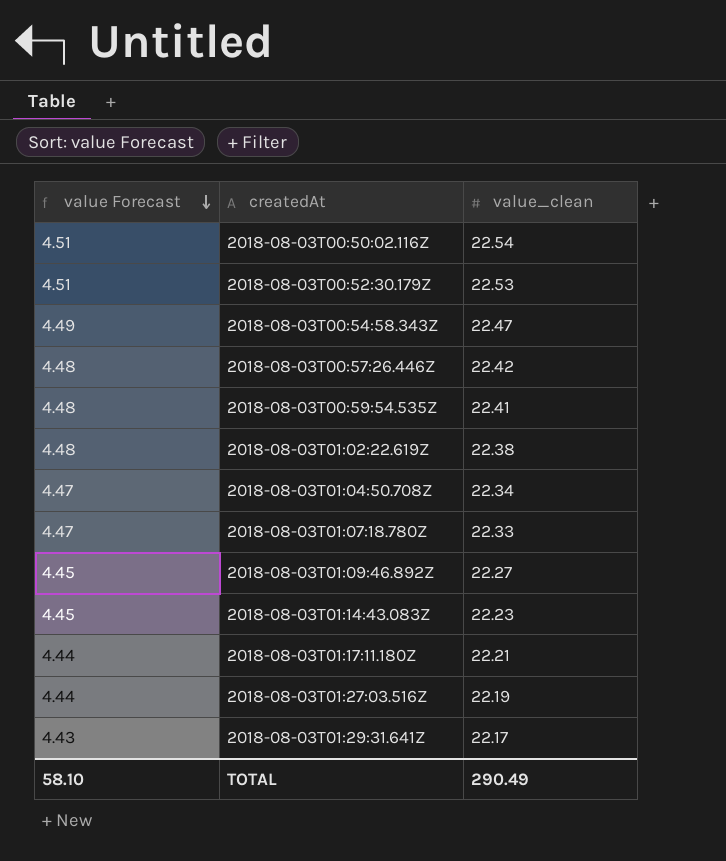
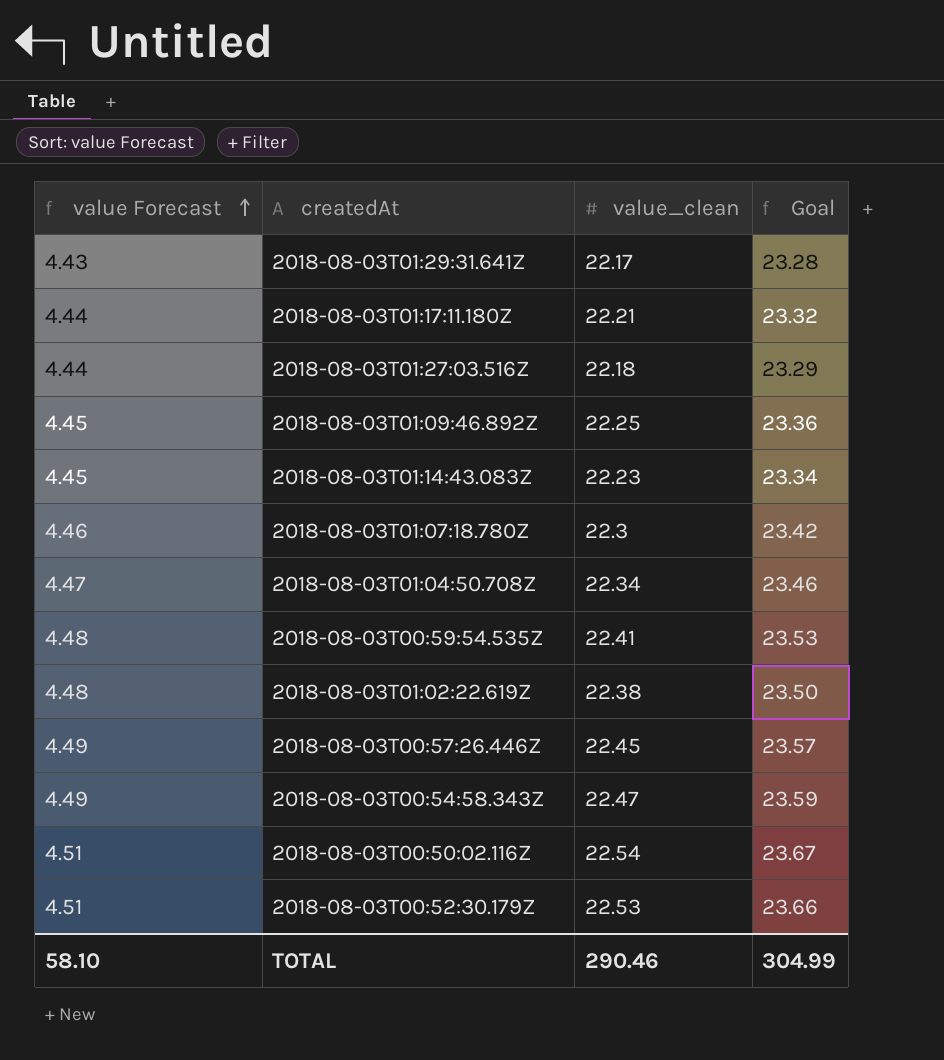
row order: value Forecast descending -> value Forecast ascending
column Goal | formula: none -> [value_clean] * 1.05
2018-08-03T01:27:03.516Z | value_clean: 22.19 -> 22.18
2018-08-03T01:09:46.892Z | value_clean: 22.27 -> 22.25
2018-08-03T01:07:18.780Z | value Forecast: 4.47 -> 4.46
2018-08-03T01:07:18.780Z | value_clean: 22.33 -> 22.3
2018-08-03T00:57:26.446Z | value Forecast: 4.48 -> 4.49
2018-08-03T00:57:26.446Z | value_clean: 22.42 -> 22.45
TOTAL | value_clean: 290.49 -> 290.46

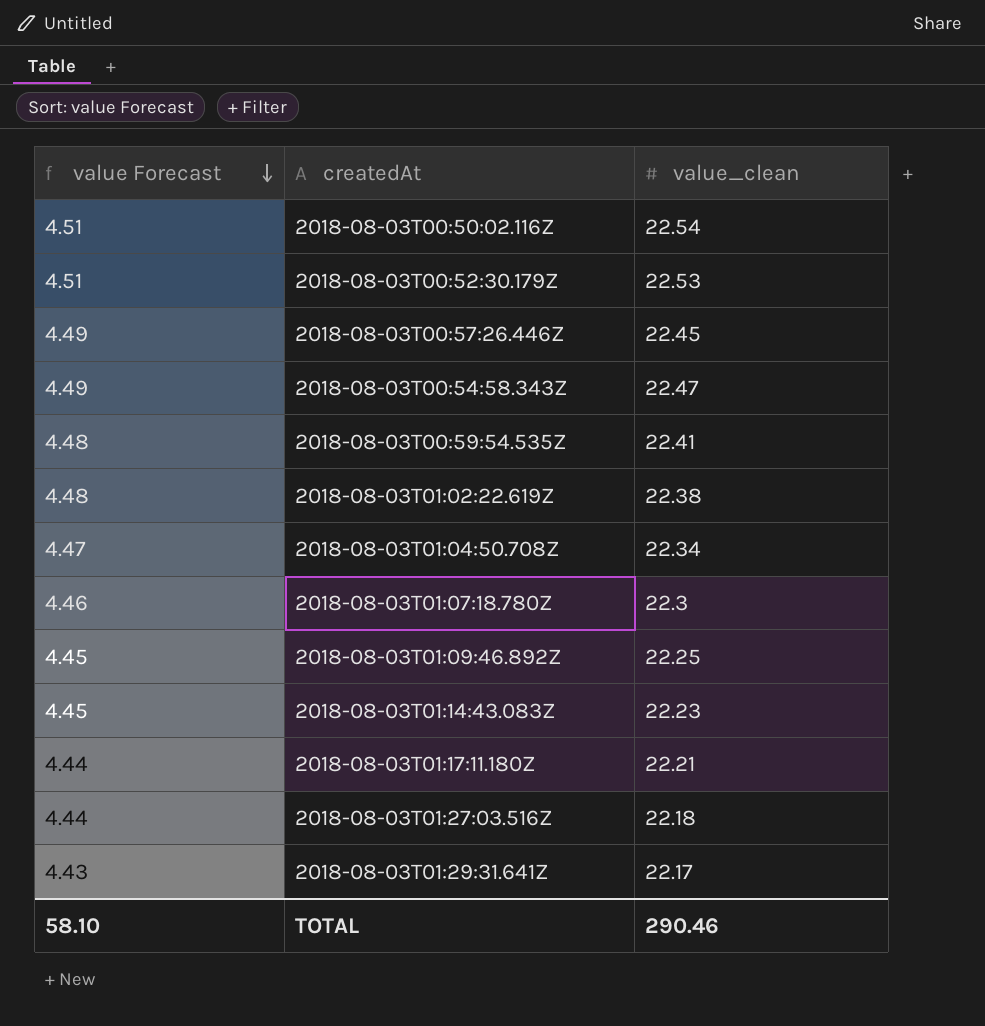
row order: value Forecast ascending -> value Forecast descending
column Goal | formula: [value_clean] * 1.05 -> none

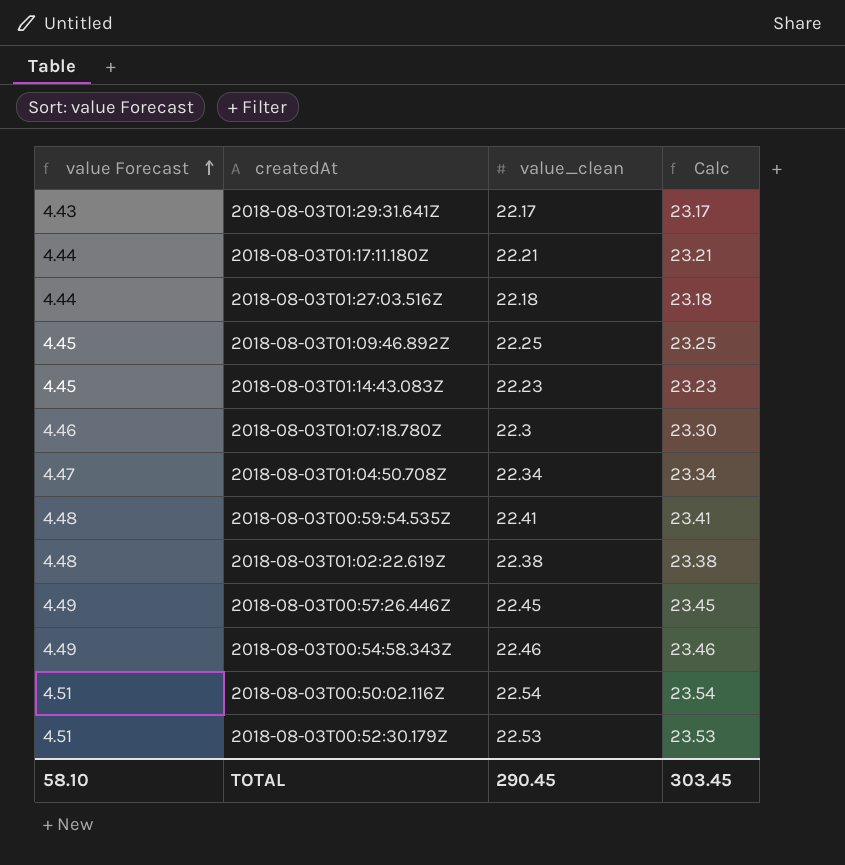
row order: value Forecast descending -> value Forecast ascending
column Calc | formula: none -> [value_clean] + 1
2018-08-03T00:54:58.343Z | value_clean: 22.47 -> 22.46
TOTAL | value_clean: 290.46 -> 290.45

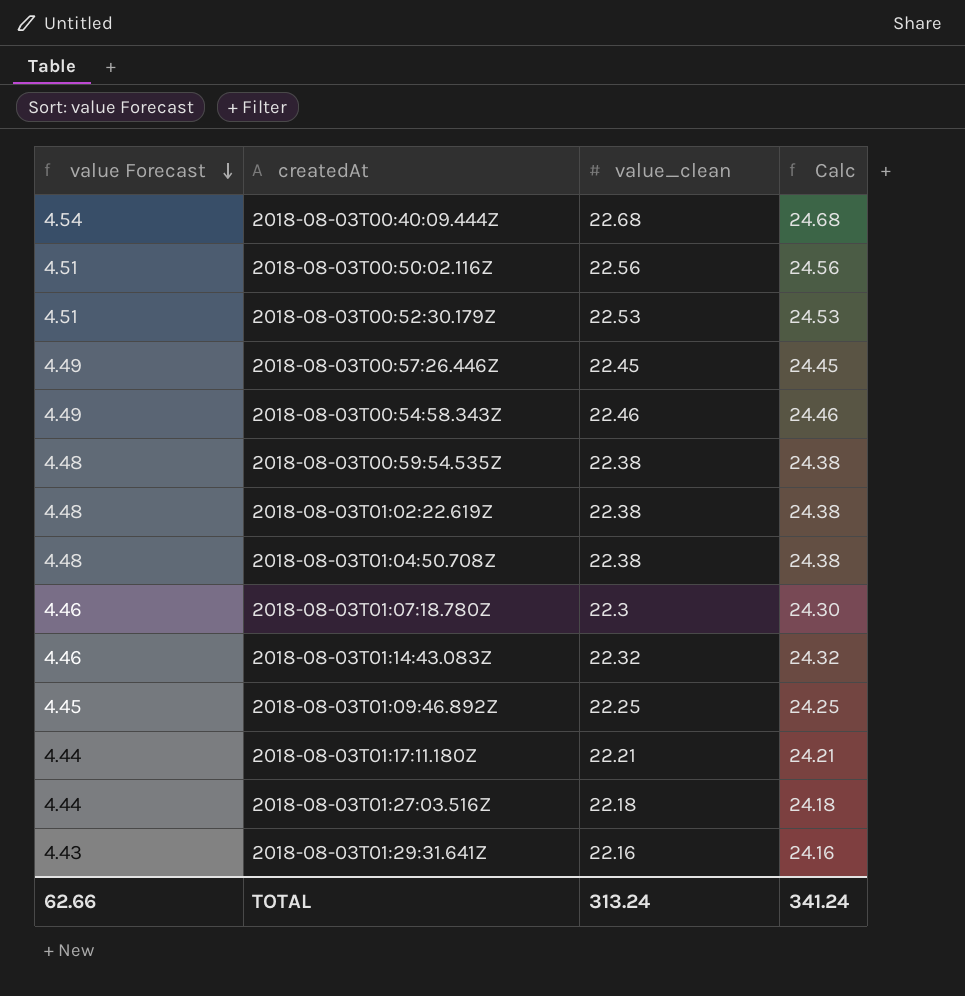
row order: value Forecast ascending -> value Forecast descending
column Calc | formula: [value_clean] + 1 -> [value_clean] + 2
row 2018-08-03T00:40:09.444Z: none -> 4.54 | 22.68 | 24.68
2018-08-03T00:50:02.116Z | value_clean: 22.54 -> 22.56
2018-08-03T00:59:54.535Z | value_clean: 22.41 -> 22.38
2018-08-03T01:04:50.708Z | value Forecast: 4.47 -> 4.48
2018-08-03T01:04:50.708Z | value_clean: 22.34 -> 22.38
2018-08-03T01:14:43.083Z | value Forecast: 4.45 -> 4.46
2018-08-03T01:14:43.083Z | value_clean: 22.23 -> 22.32
2018-08-03T01:29:31.641Z | value_clean: 22.17 -> 22.16
TOTAL | value Forecast: 58.10 -> 62.66
TOTAL | value_clean: 290.45 -> 313.24
TOTAL | Calc: 303.45 -> 341.24

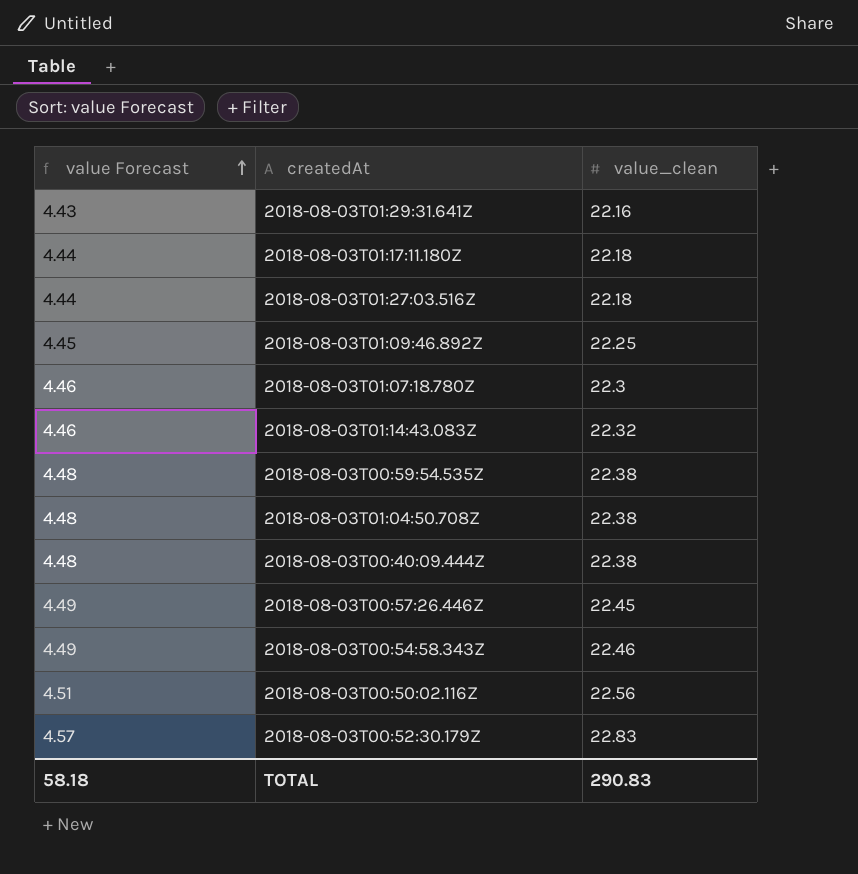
row order: value Forecast descending -> value Forecast ascending
column Calc | formula: [value_clean] + 2 -> none
row 2018-08-03T01:02:22.619Z: 4.48 | 22.38 | 24.38 -> none
2018-08-03T01:17:11.180Z | value_clean: 22.21 -> 22.18
2018-08-03T00:40:09.444Z | value Forecast: 4.54 -> 4.48
2018-08-03T00:40:09.444Z | value_clean: 22.68 -> 22.38
2018-08-03T00:52:30.179Z | value Forecast: 4.51 -> 4.57
2018-08-03T00:52:30.179Z | value_clean: 22.53 -> 22.83
TOTAL | value Forecast: 62.66 -> 58.18
TOTAL | value_clean: 313.24 -> 290.83

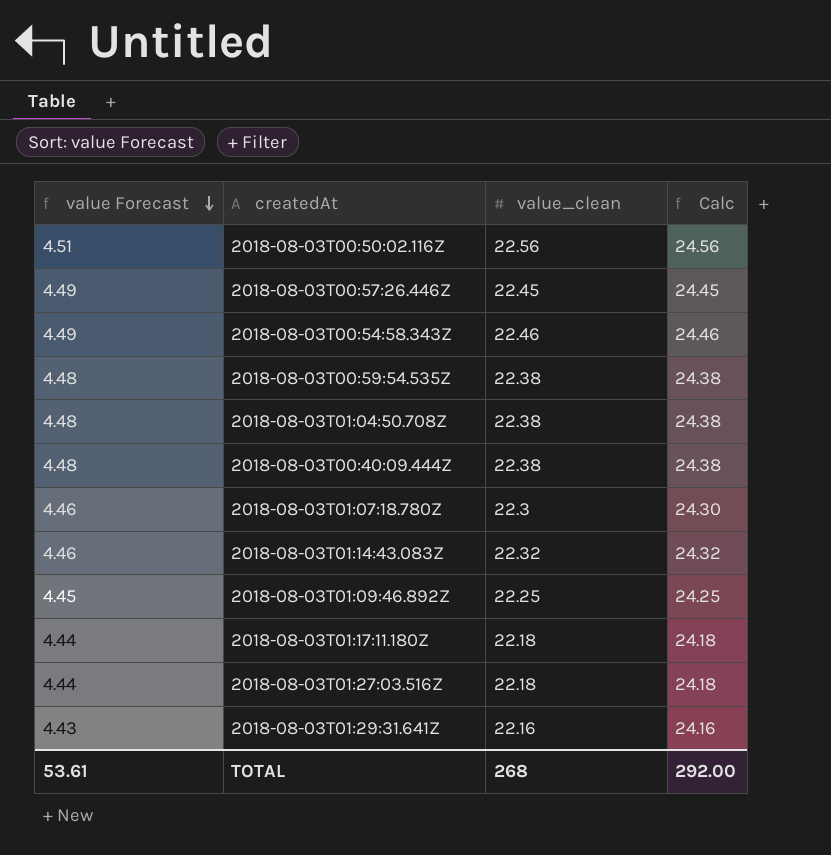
row order: value Forecast ascending -> value Forecast descending
column Calc | formula: none -> [value_clean] + 2
row 2018-08-03T00:52:30.179Z: 4.57 | 22.83 -> none
TOTAL | value Forecast: 58.18 -> 53.61
TOTAL | value_clean: 290.83 -> 268

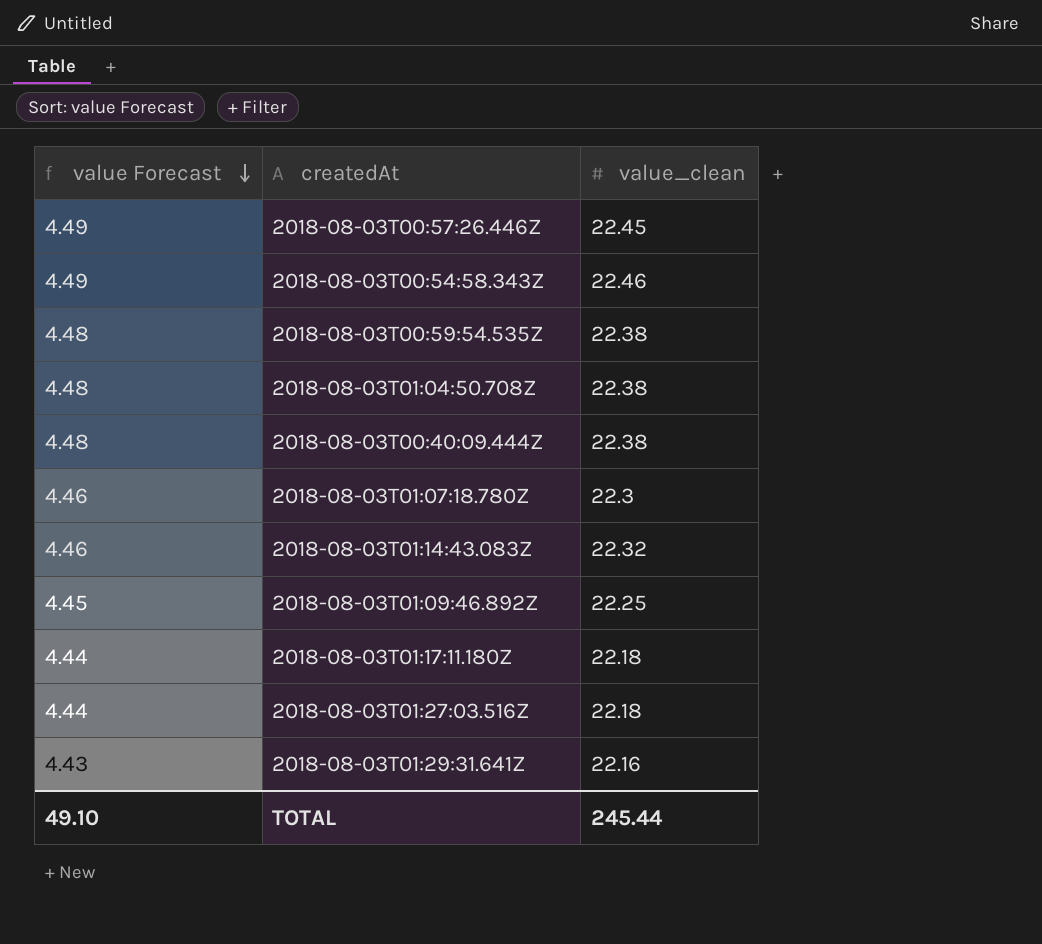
column Calc | formula: [value_clean] + 2 -> none
row 2018-08-03T00:50:02.116Z: 4.51 | 22.56 | 24.56 -> none
TOTAL | value Forecast: 53.61 -> 49.10
TOTAL | value_clean: 268 -> 245.44

